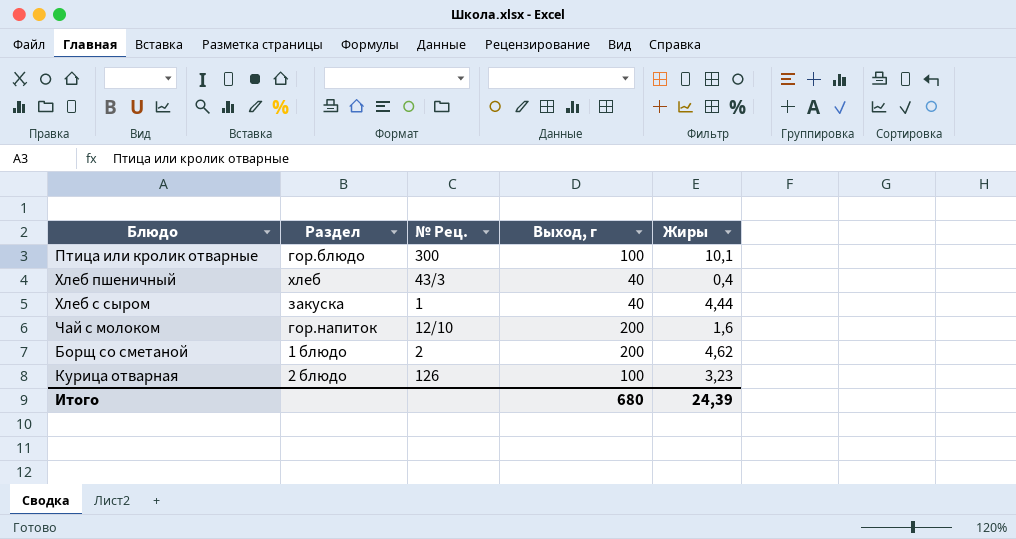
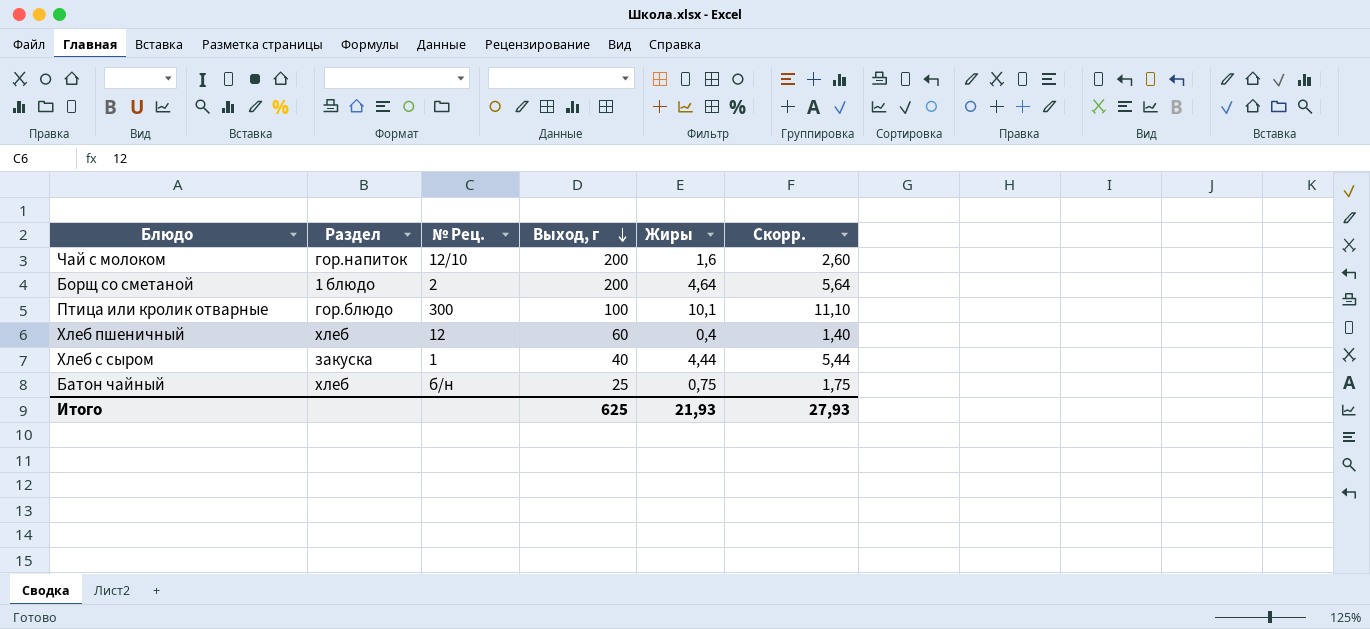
row order: none -> Выход, г descending
column Скорр. | formula: none -> [Жиры] + 1
row Курица отварная: 2 блюдо | 126 | 100 | 3,23 -> none
Борщ со сметаной | Жиры: 4,62 -> 4,64
Хлеб пшеничный | № Рец.: 43/3 -> 12
Хлеб пшеничный | Выход, г: 40 -> 60
row Батон чайный: none -> хлеб | б/н | 25 | 0,75 | 1,75
Итого | Выход, г: 680 -> 625
Итого | Жиры: 24,39 -> 21,93

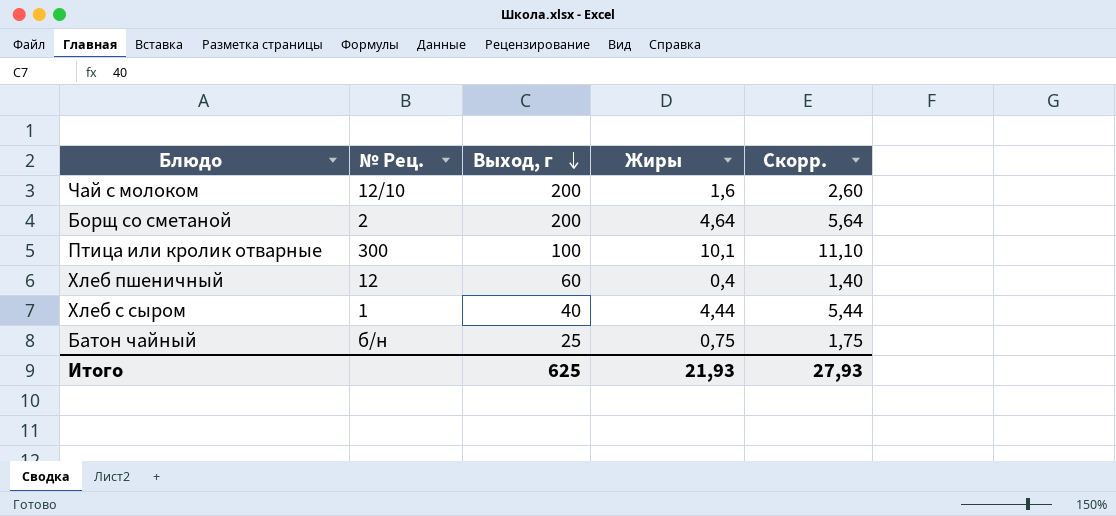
column Раздел | position: 2 -> none

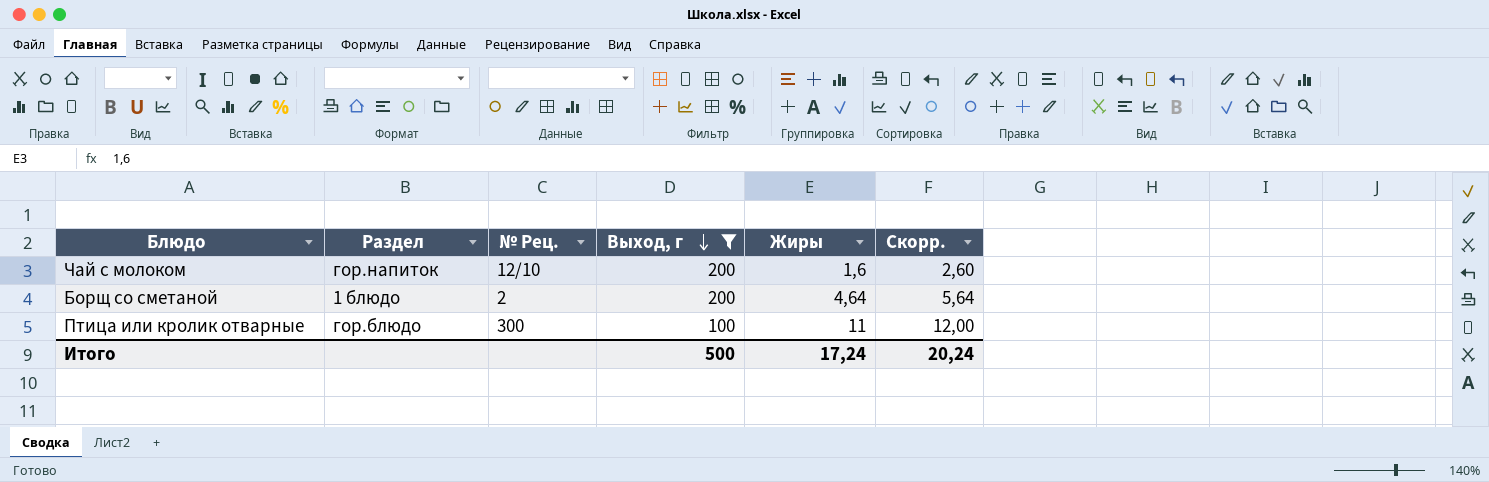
filter: none -> Выход, г >= 100
column Раздел | position: none -> 2
Птица или кролик отварные | Жиры: 10,1 -> 11
Птица или кролик отварные | Скорр.: 11,10 -> 12,00
Итого | Выход, г: 625 -> 500
Итого | Жиры: 21,93 -> 17,24
Итого | Скорр.: 27,93 -> 20,24

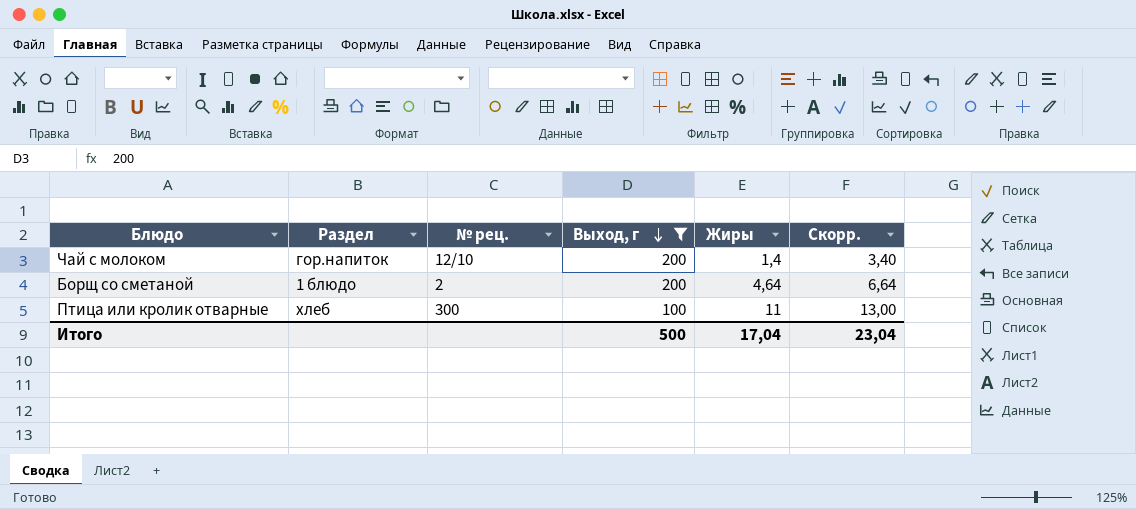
column name: № Рец. -> № рец.
column Скорр. | formula: [Жиры] + 1 -> [Жиры] + 2
Чай с молоком | Жиры: 1,6 -> 1,4
Птица или кролик отварные | Раздел: гор.блюдо -> хлеб
Итого | Жиры: 17,24 -> 17,04
Итого | Скорр.: 20,24 -> 23,04

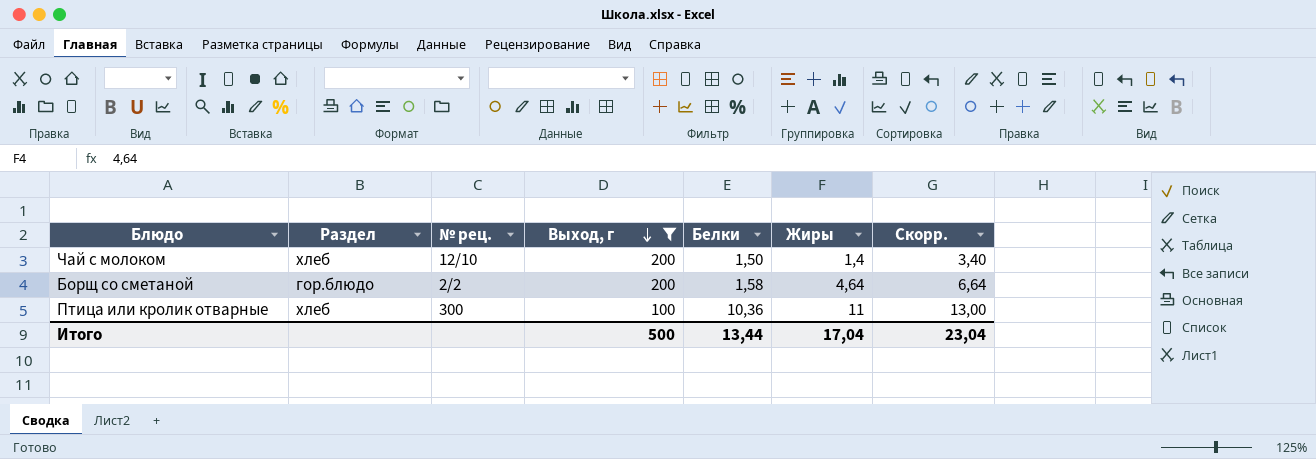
column Белки | position: none -> 5
Чай с молоком | Раздел: гор.напиток -> хлеб
Борщ со сметаной | Раздел: 1 блюдо -> гор.блюдо
Борщ со сметаной | № рец.: 2 -> 2/2

